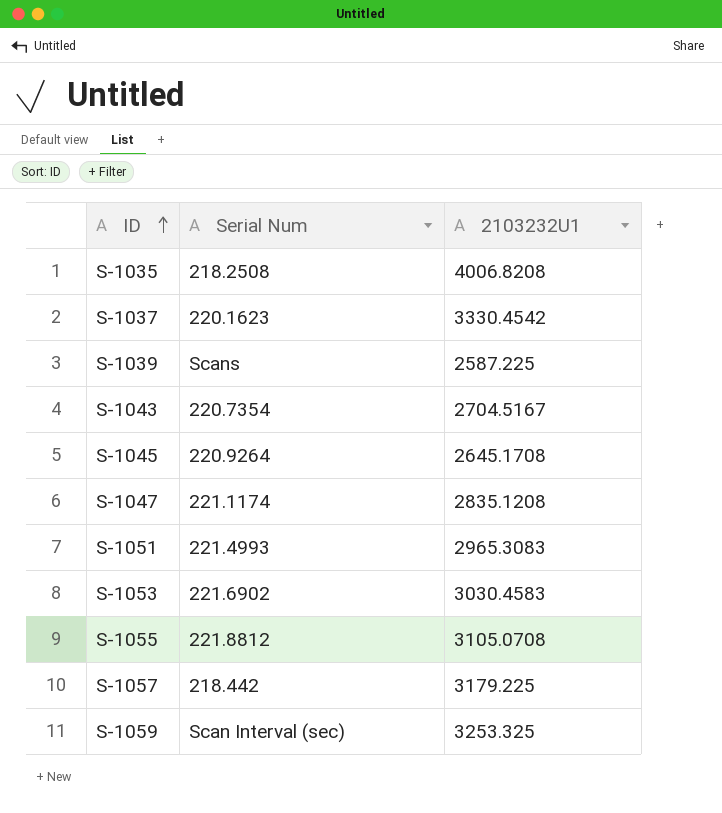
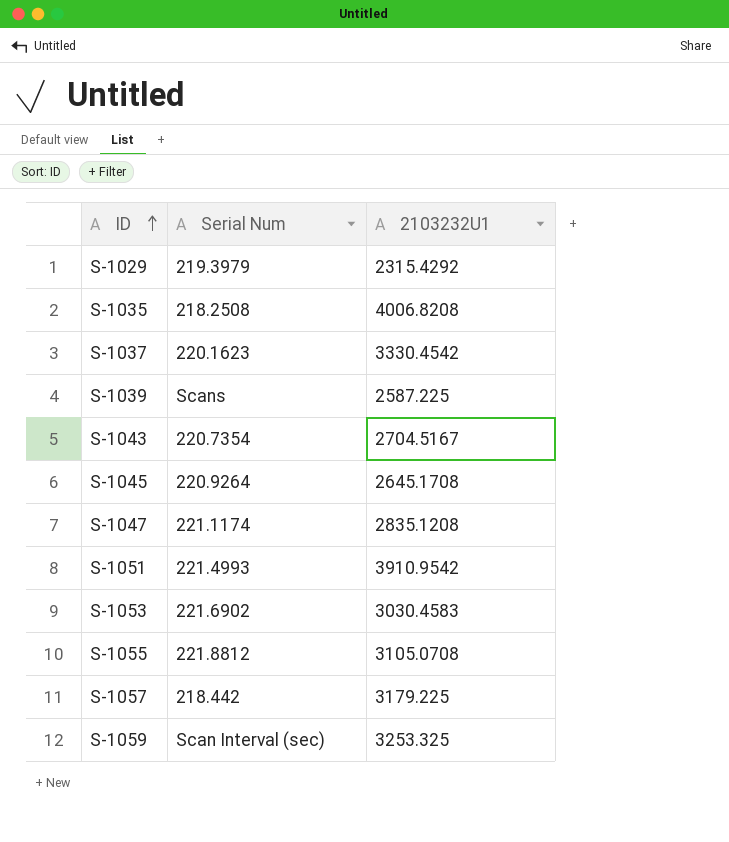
row S-1029: none -> 219.3979 | 2315.4292
S-1051 | 2103232U1: 2965.3083 -> 3910.9542

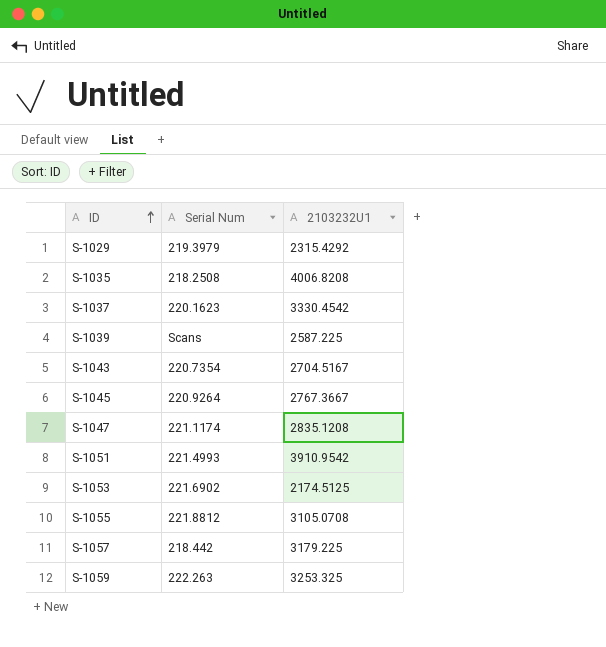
S-1045 | 2103232U1: 2645.1708 -> 2767.3667
S-1053 | 2103232U1: 3030.4583 -> 2174.5125
S-1059 | Serial Num: Scan Interval (sec) -> 222.263

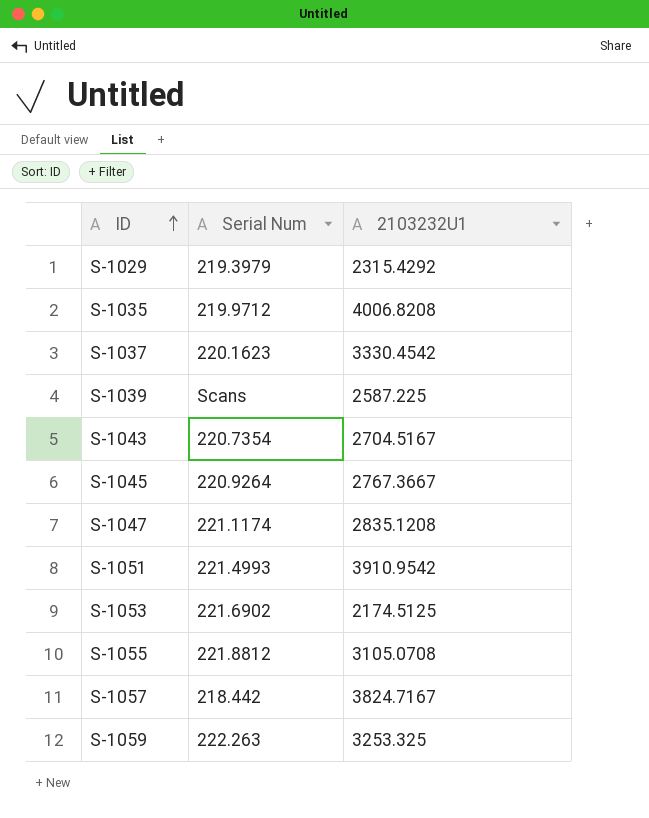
S-1035 | Serial Num: 218.2508 -> 219.9712
S-1057 | 2103232U1: 3179.225 -> 3824.7167

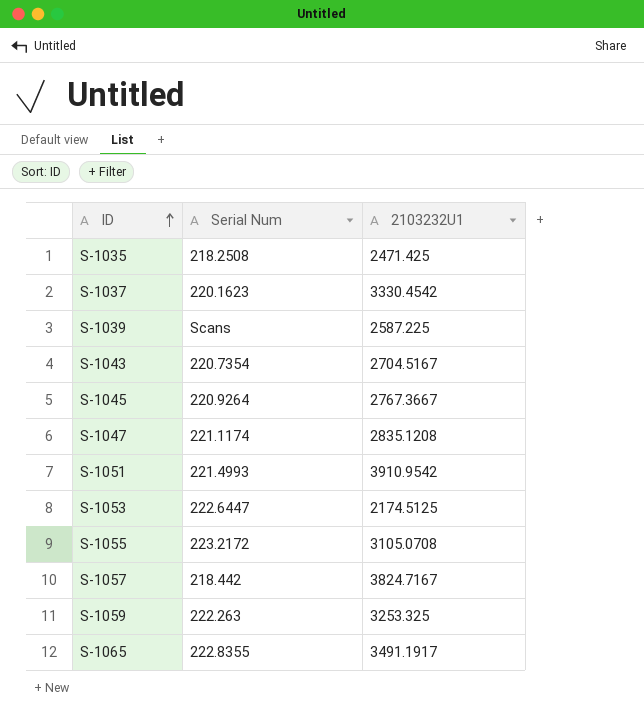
row S-1029: 219.3979 | 2315.4292 -> none
S-1035 | Serial Num: 219.9712 -> 218.2508
S-1035 | 2103232U1: 4006.8208 -> 2471.425
S-1053 | Serial Num: 221.6902 -> 222.6447
S-1055 | Serial Num: 221.8812 -> 223.2172
row S-1065: none -> 222.8355 | 3491.1917

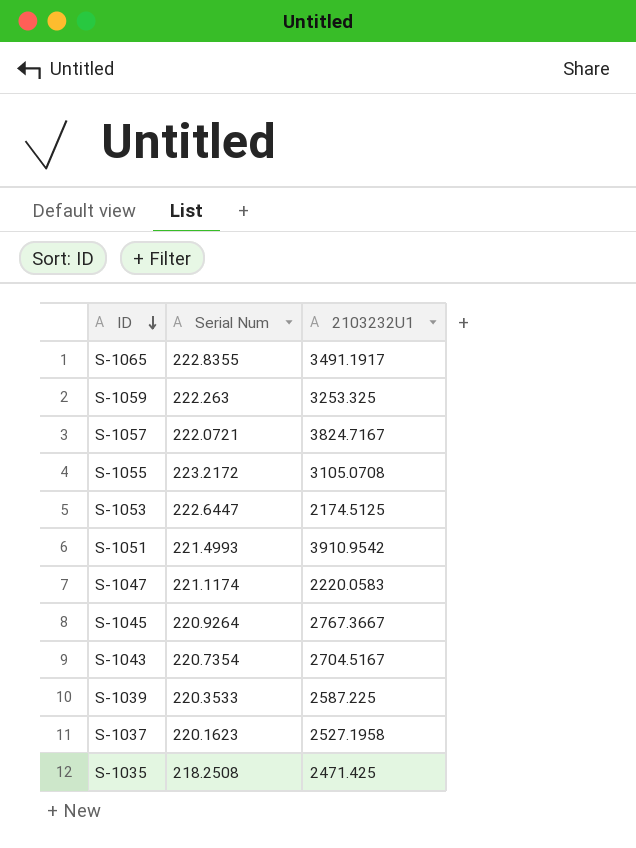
row order: ID ascending -> ID descending
S-1057 | Serial Num: 218.442 -> 222.0721
S-1047 | 2103232U1: 2835.1208 -> 2220.0583
S-1039 | Serial Num: Scans -> 220.3533
S-1037 | 2103232U1: 3330.4542 -> 2527.1958

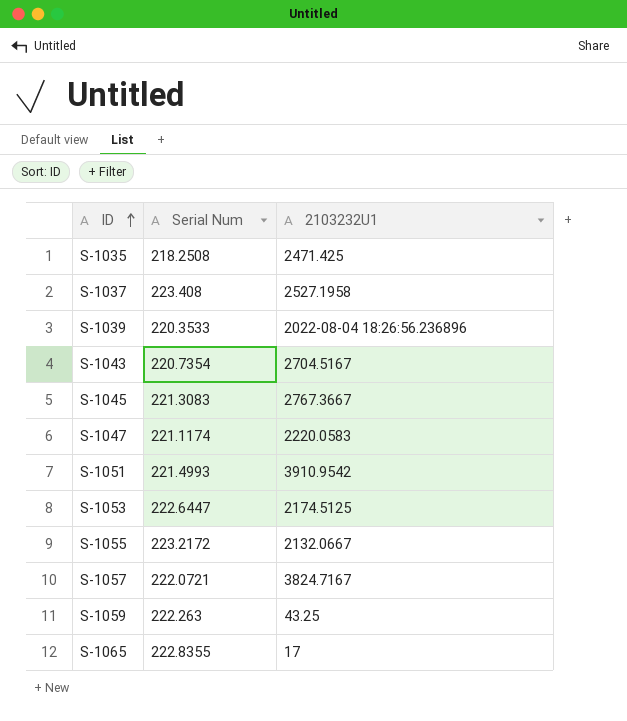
row order: ID descending -> ID ascending
S-1037 | Serial Num: 220.1623 -> 223.408
S-1039 | 2103232U1: 2587.225 -> 2022-08-04 18:26:56.236896
S-1045 | Serial Num: 220.9264 -> 221.3083
S-1055 | 2103232U1: 3105.0708 -> 2132.0667
S-1059 | 2103232U1: 3253.325 -> 43.25
S-1065 | 2103232U1: 3491.1917 -> 17

